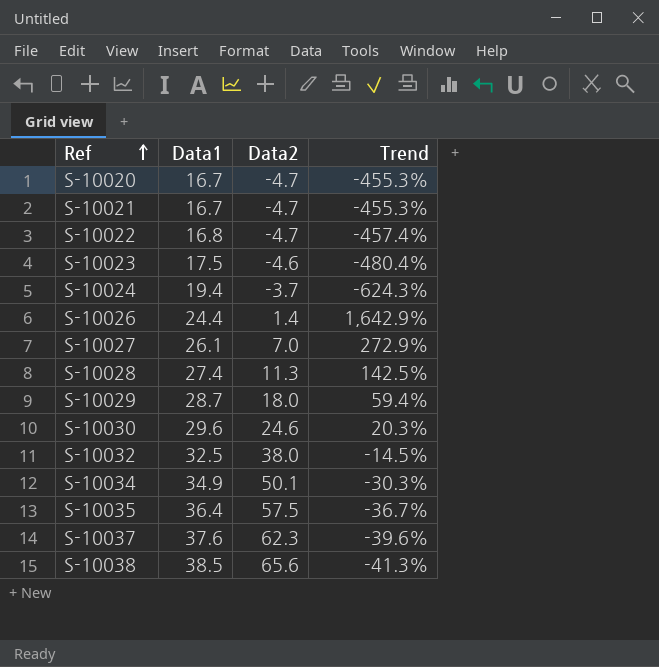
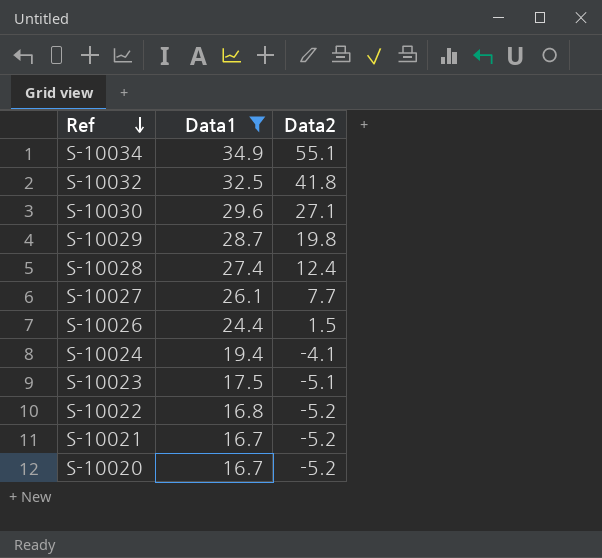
filter: none -> Data1 <= 34.9
row order: Ref ascending -> Ref descending
column Trend | formula: ([Data1] - [Data2]) / [Data2] -> none
S-10034 | Data2: 50.1 -> 55.1
S-10032 | Data2: 38.0 -> 41.8
S-10030 | Data2: 24.6 -> 27.1
S-10029 | Data2: 18.0 -> 19.8
S-10028 | Data2: 11.3 -> 12.4
S-10027 | Data2: 7.0 -> 7.7
S-10026 | Data2: 1.4 -> 1.5
S-10024 | Data2: -3.7 -> -4.1
S-10023 | Data2: -4.6 -> -5.1
S-10022 | Data2: -4.7 -> -5.2
S-10021 | Data2: -4.7 -> -5.2
S-10020 | Data2: -4.7 -> -5.2

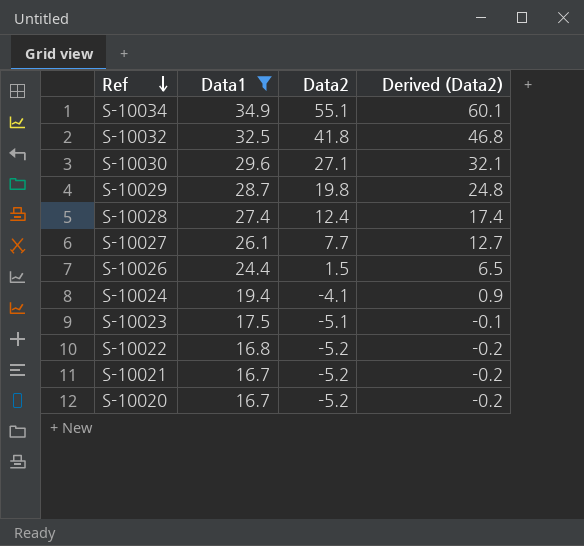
column Derived (Data2) | formula: none -> [Data2] + 5

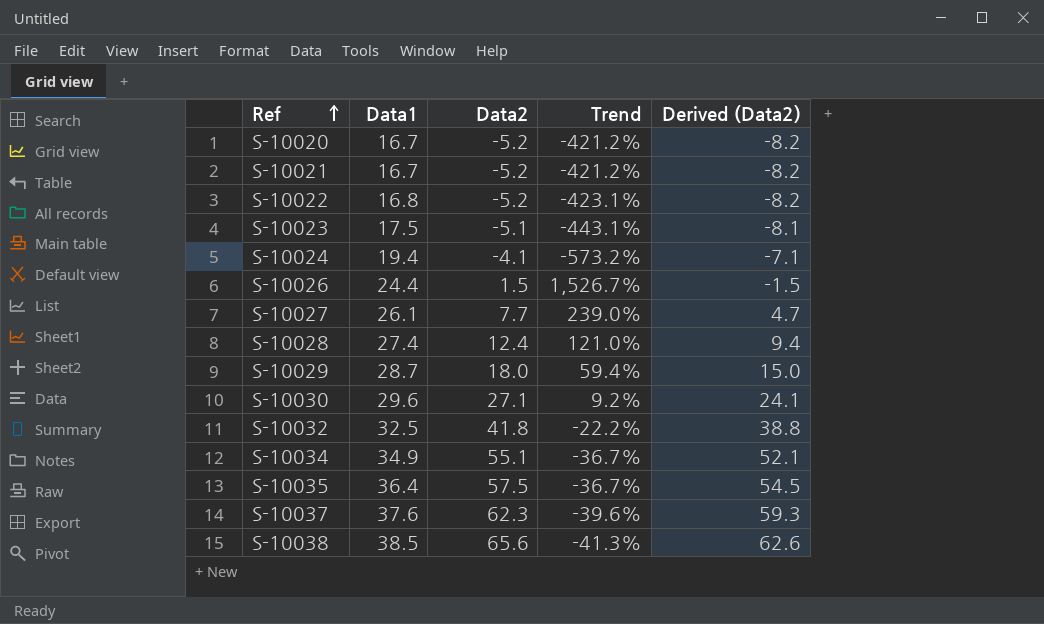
filter: Data1 <= 34.9 -> none
row order: Ref descending -> Ref ascending
column Trend | formula: none -> ([Data1] - [Data2]) / [Data2]
column Derived (Data2) | formula: [Data2] + 5 -> [Data2] - 3
S-10029 | Data2: 19.8 -> 18.0

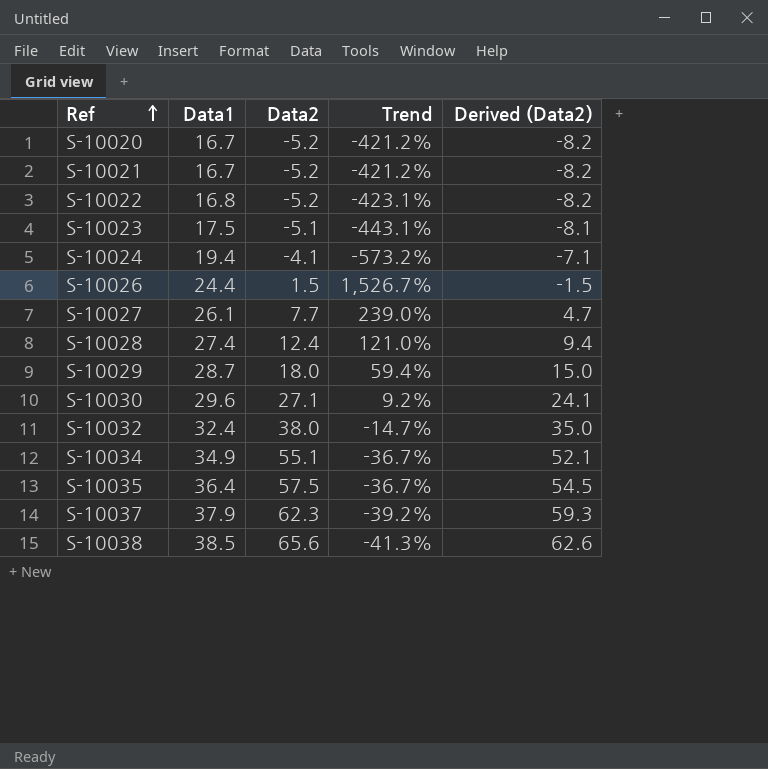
S-10032 | Data1: 32.5 -> 32.4
S-10032 | Data2: 41.8 -> 38.0
S-10032 | Trend: -22.2% -> -14.7%
S-10032 | Derived (Data2): 38.8 -> 35.0
S-10037 | Data1: 37.6 -> 37.9
S-10037 | Trend: -39.6% -> -39.2%

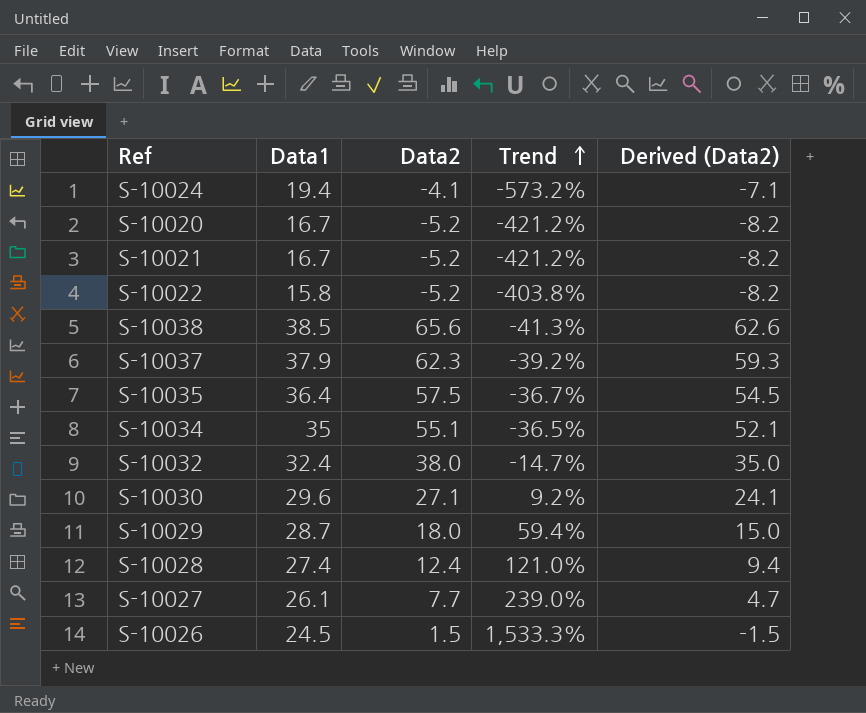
row order: Ref ascending -> Trend ascending
row S-10023: 17.5 | -5.1 | -443.1% | -8.1 -> none
S-10022 | Data1: 16.8 -> 15.8
S-10022 | Trend: -423.1% -> -403.8%
S-10034 | Data1: 34.9 -> 35
S-10034 | Trend: -36.7% -> -36.5%
S-10026 | Data1: 24.4 -> 24.5
S-10026 | Trend: 1,526.7% -> 1,533.3%

